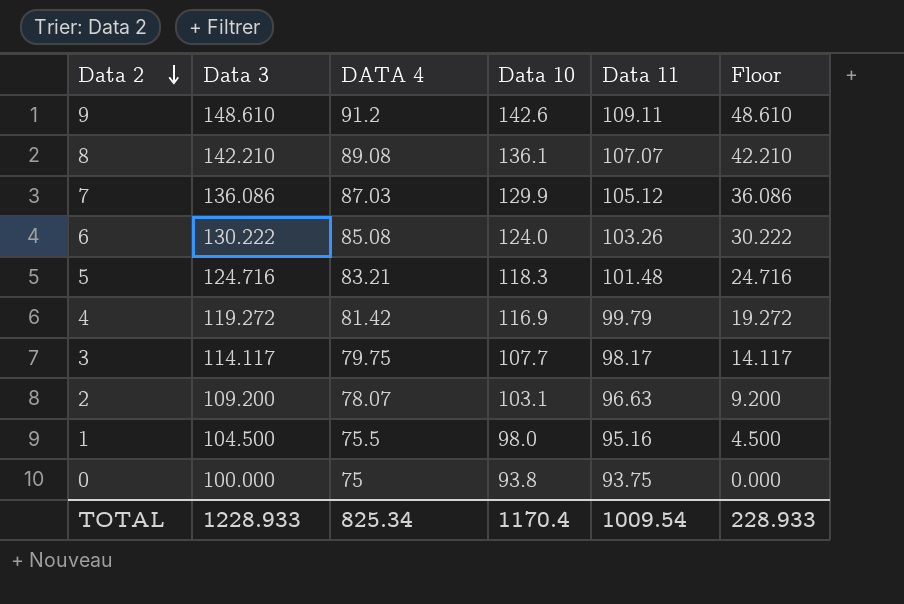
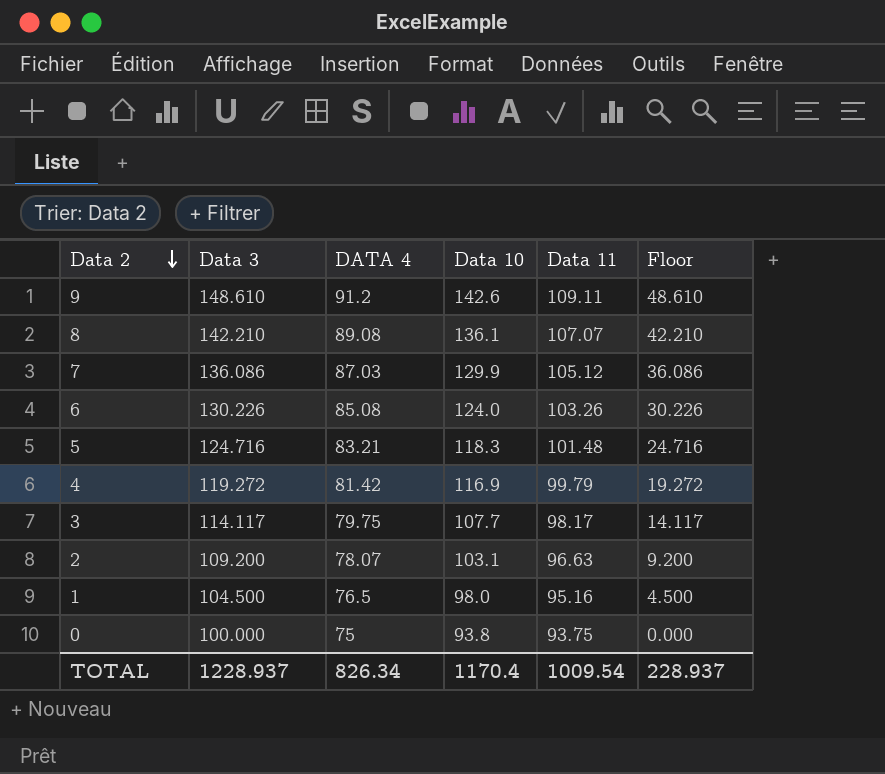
6 | Data 3: 130.222 -> 130.226
6 | Floor: 30.222 -> 30.226
1 | DATA 4: 75.5 -> 76.5
TOTAL | Data 3: 1228.933 -> 1228.937
TOTAL | DATA 4: 825.34 -> 826.34
TOTAL | Floor: 228.933 -> 228.937

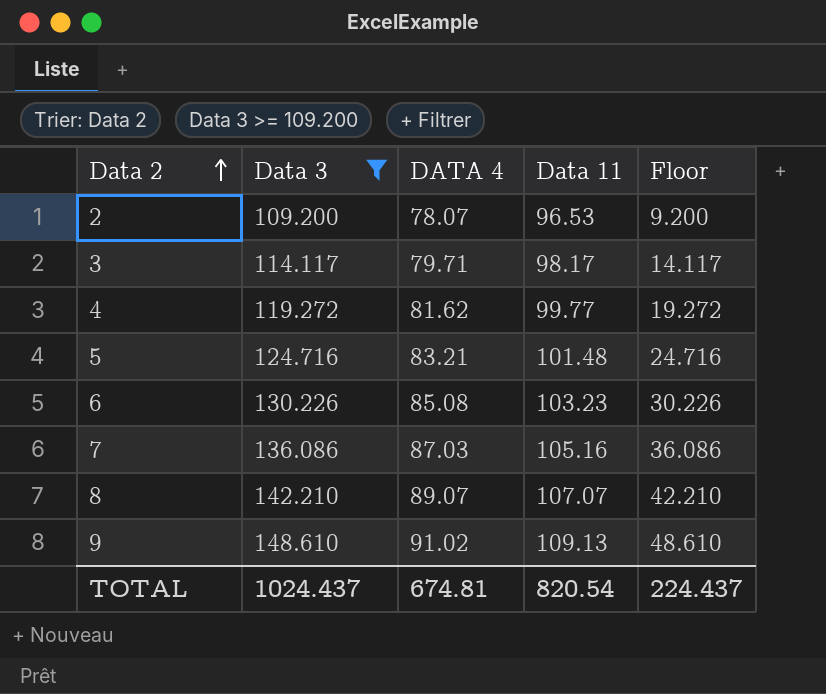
filter: none -> Data 3 >= 109.200
row order: Data 2 descending -> Data 2 ascending
column Data 10 | position: 4 -> none
2 | Data 11: 96.63 -> 96.53
3 | DATA 4: 79.75 -> 79.71
4 | DATA 4: 81.42 -> 81.62
4 | Data 11: 99.79 -> 99.77
6 | Data 11: 103.26 -> 103.23
7 | Data 11: 105.12 -> 105.16
8 | DATA 4: 89.08 -> 89.07
9 | DATA 4: 91.2 -> 91.02
9 | Data 11: 109.11 -> 109.13
TOTAL | Data 3: 1228.937 -> 1024.437
TOTAL | DATA 4: 826.34 -> 674.81
TOTAL | Data 11: 1009.54 -> 820.54
TOTAL | Floor: 228.937 -> 224.437

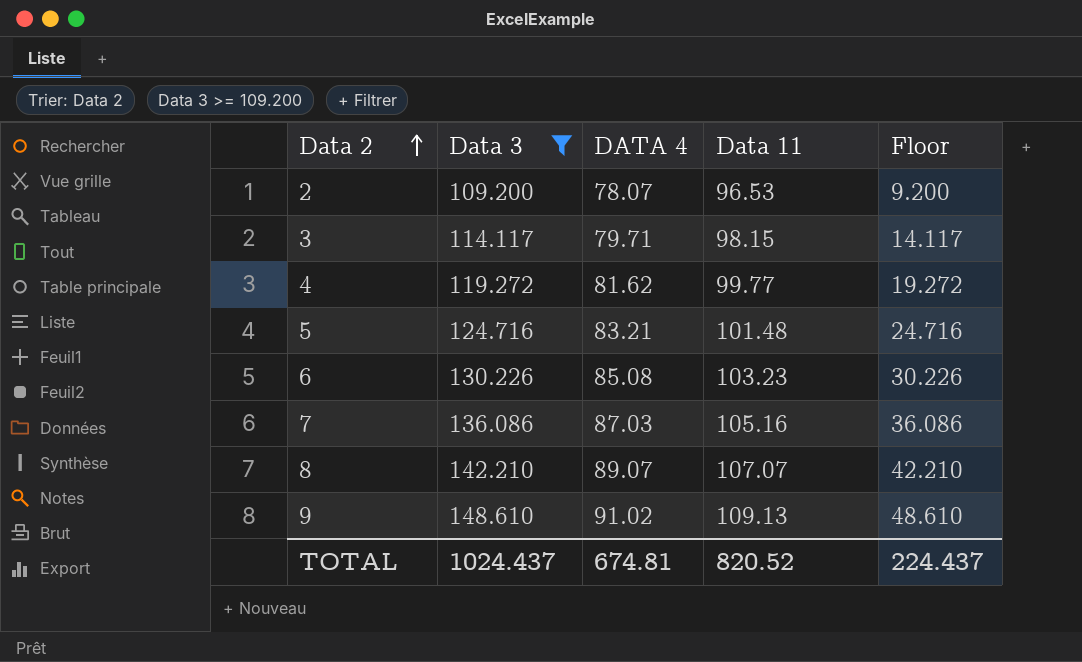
3 | Data 11: 98.17 -> 98.15
TOTAL | Data 11: 820.54 -> 820.52

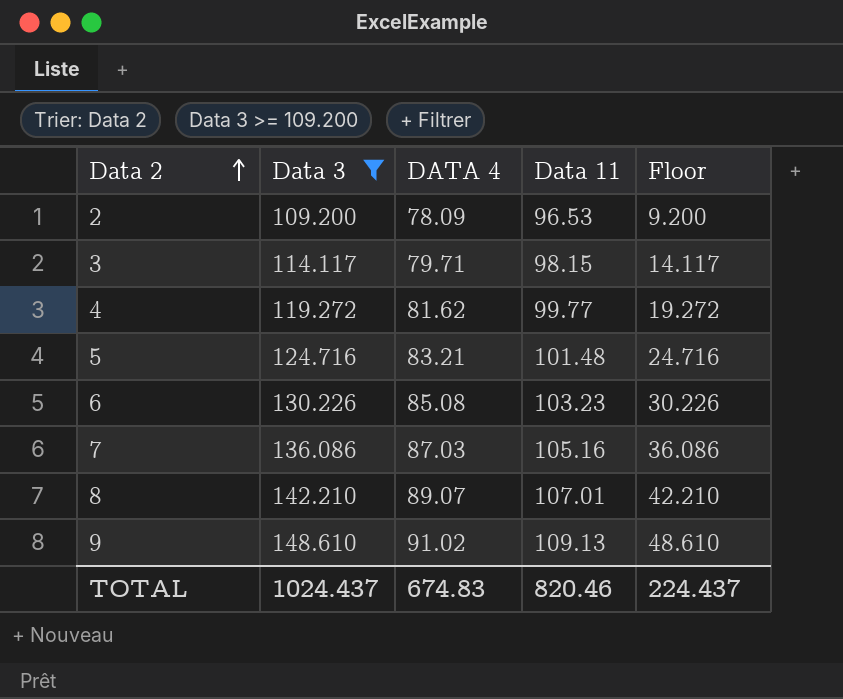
2 | DATA 4: 78.07 -> 78.09
8 | Data 11: 107.07 -> 107.01
TOTAL | DATA 4: 674.81 -> 674.83
TOTAL | Data 11: 820.52 -> 820.46

